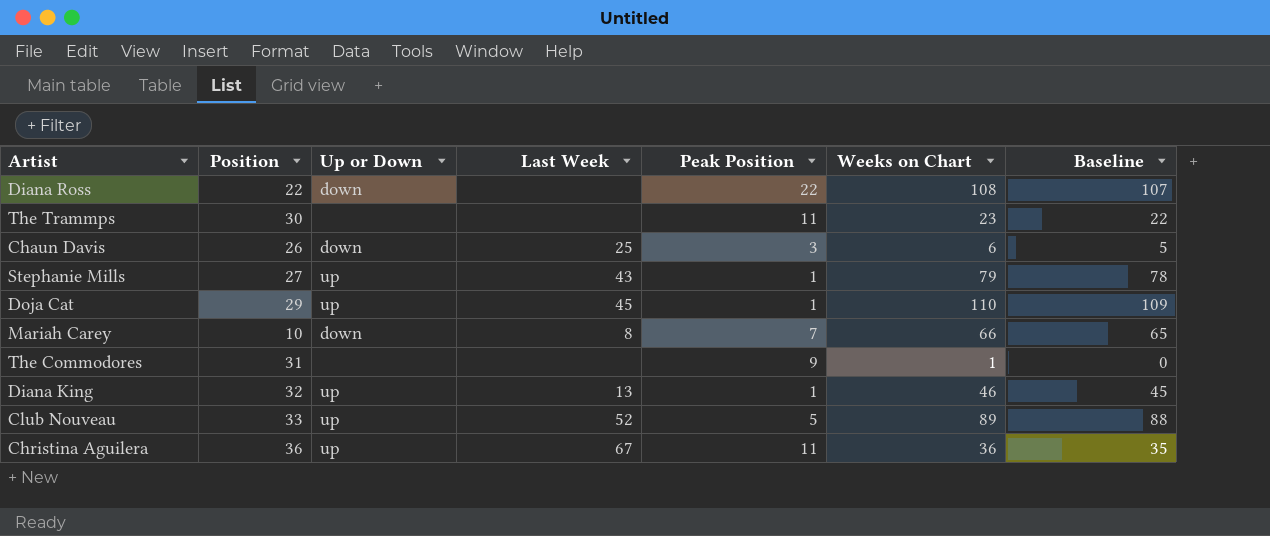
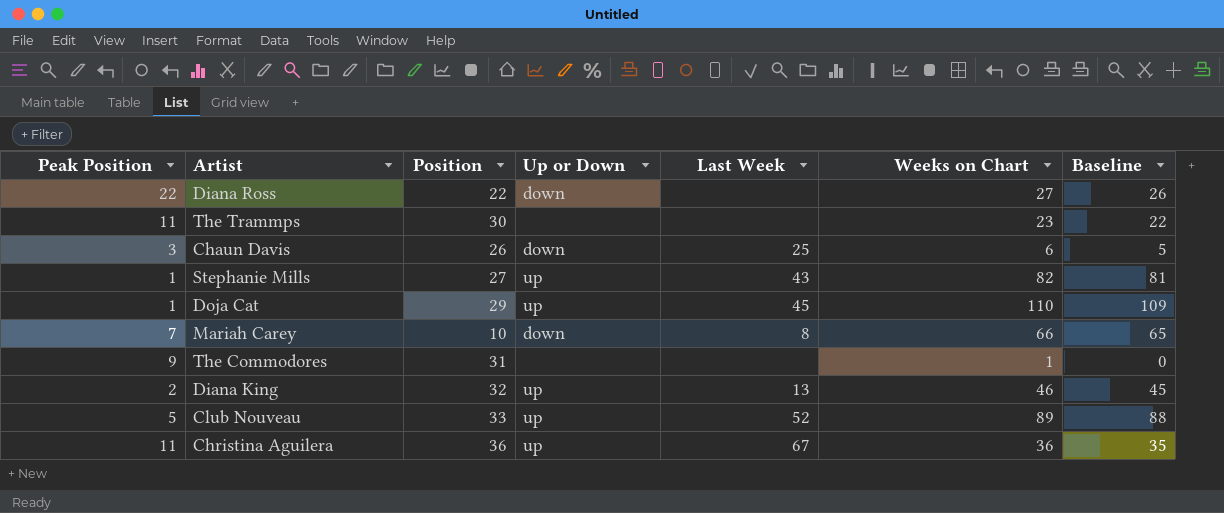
column Peak Position | position: 5 -> 1
Diana Ross | Weeks on Chart: 108 -> 27
Diana Ross | Baseline: 107 -> 26
Stephanie Mills | Weeks on Chart: 79 -> 82
Stephanie Mills | Baseline: 78 -> 81
Diana King | Peak Position: 1 -> 2

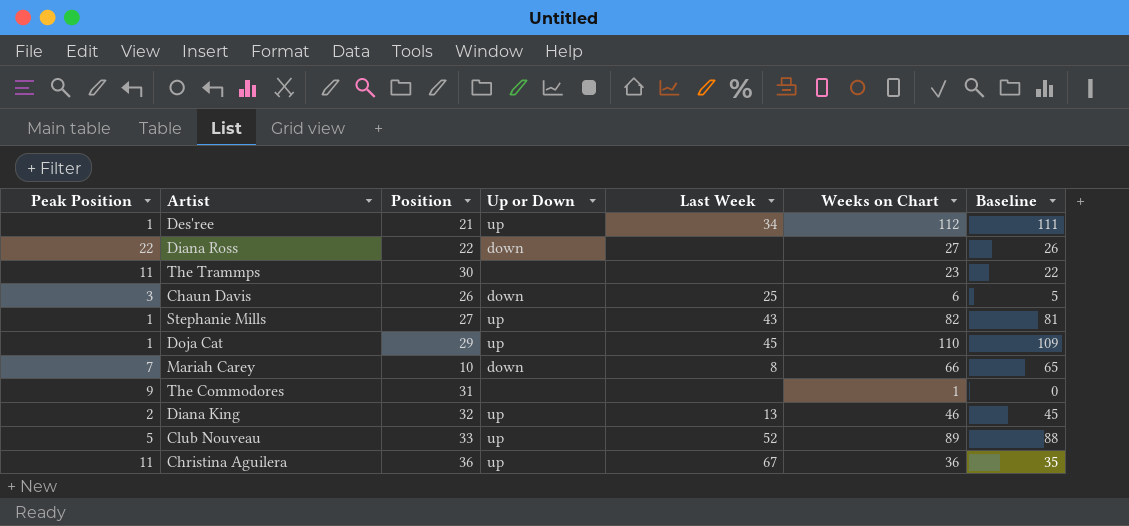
row Des'ree: none -> 1 | 21 | up | 34 | 112 | 111

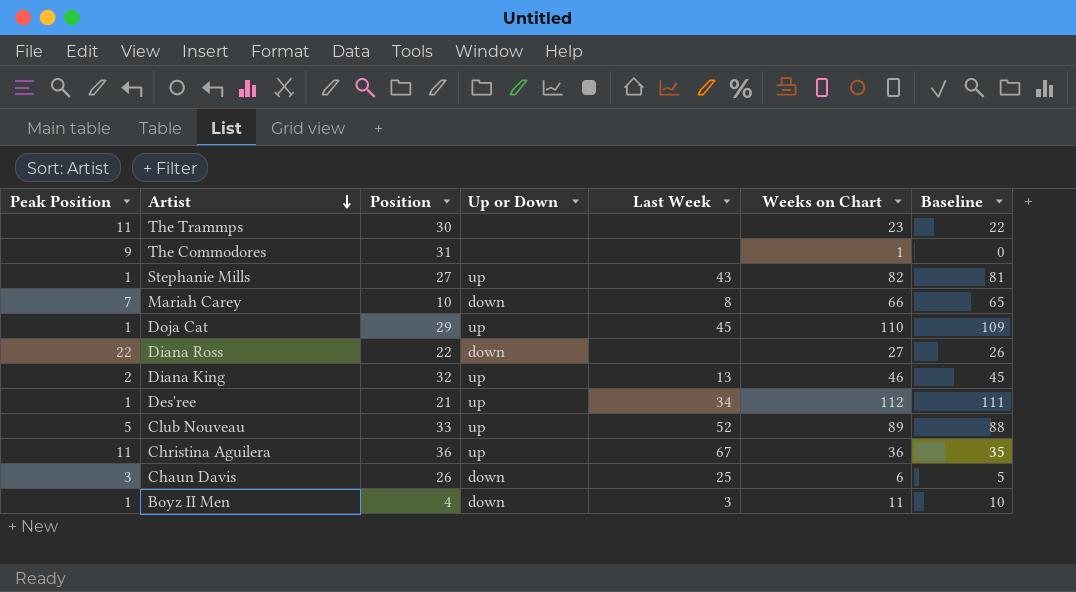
row order: none -> Artist descending
row Boyz II Men: none -> 1 | 4 | down | 3 | 11 | 10

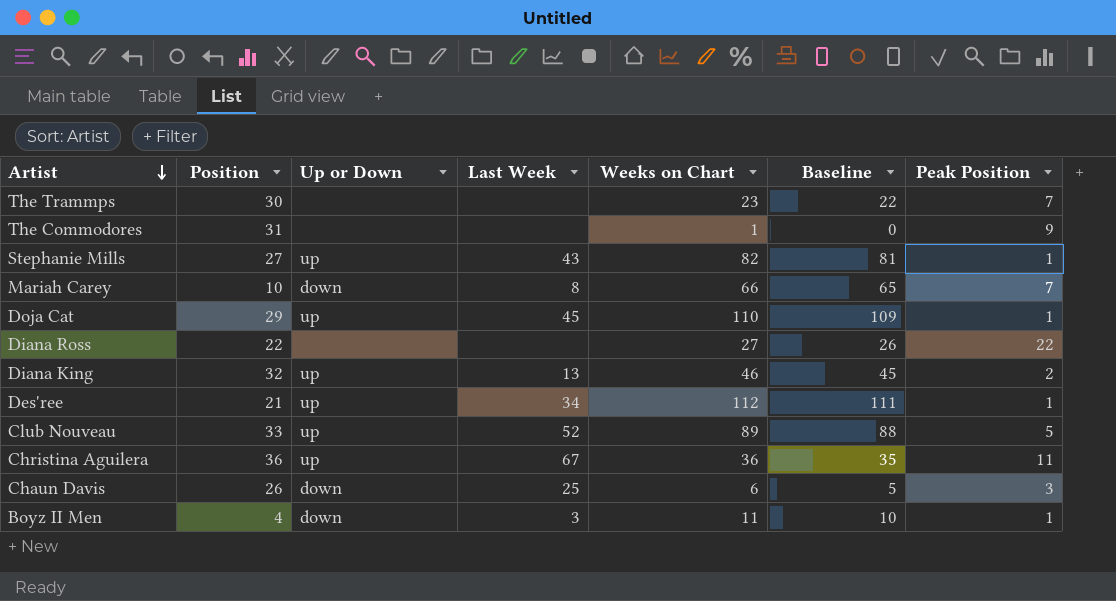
column Peak Position | position: 1 -> 7
The Trammps | Peak Position: 11 -> 7
Diana Ross | Up or Down: down -> none

